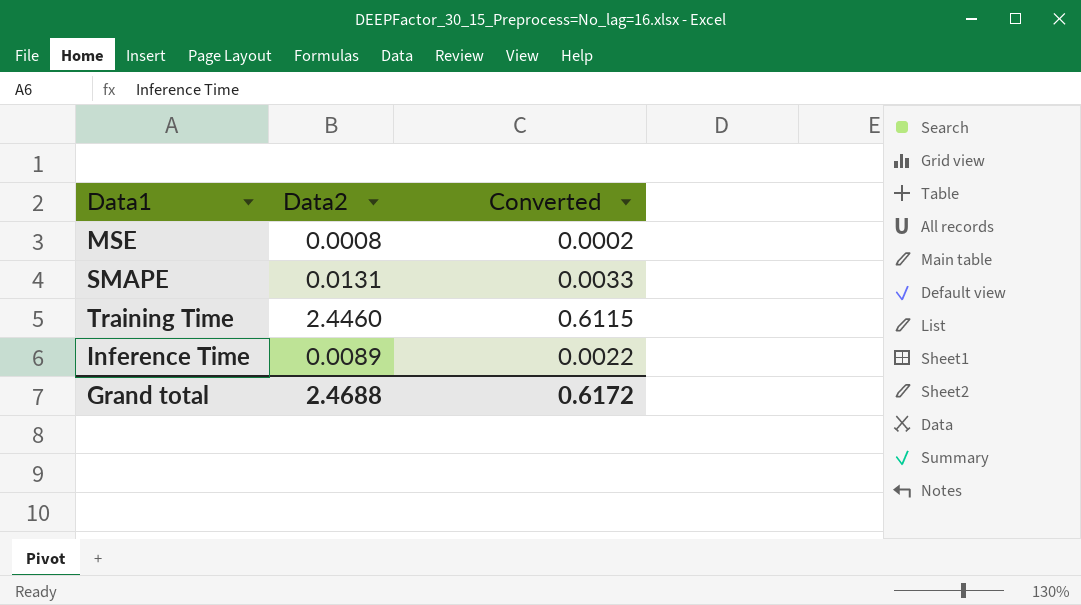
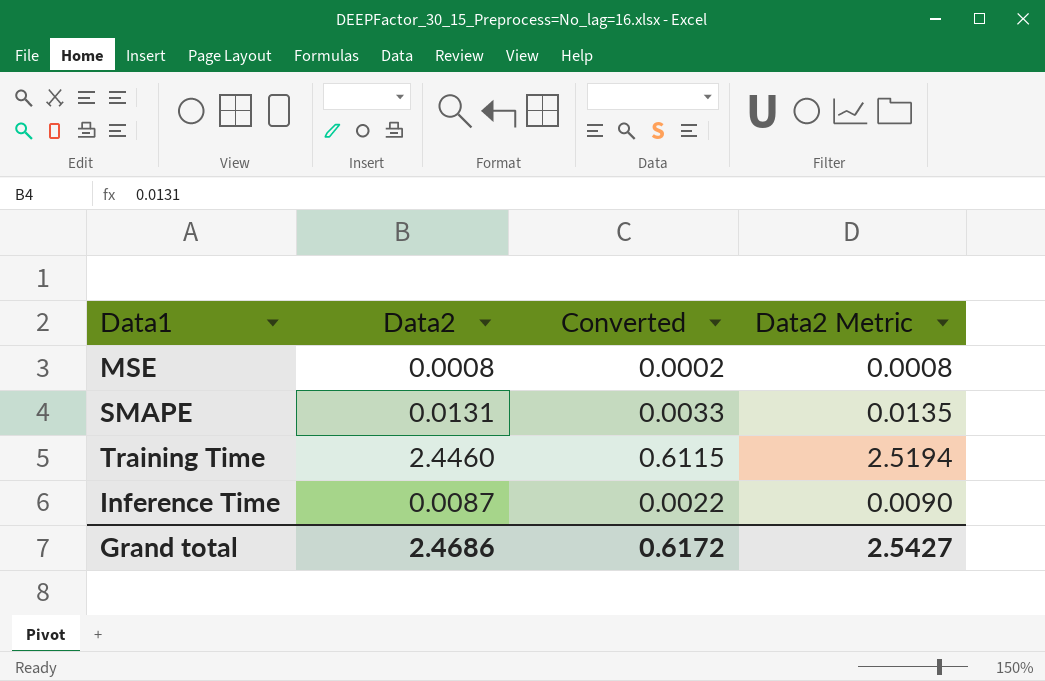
column Data2 Metric | formula: none -> [Data2] * 1.03
Inference Time | Data2: 0.0089 -> 0.0087
Grand total | Data2: 2.4688 -> 2.4686

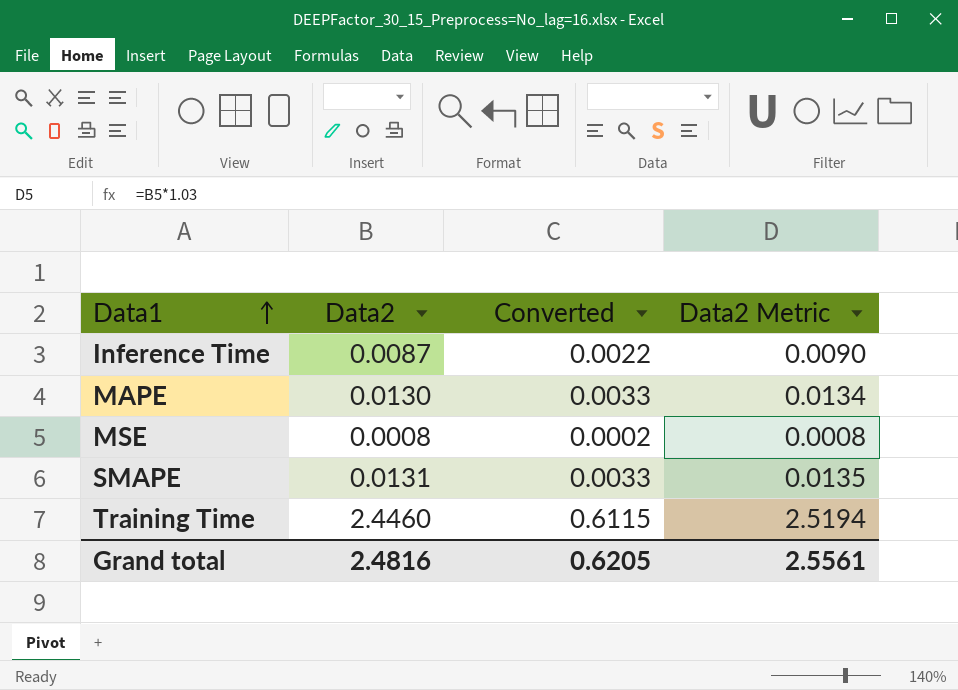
row order: none -> Data1 ascending
row MAPE: none -> 0.0130 | 0.0033 | 0.0134
Grand total | Data2: 2.4686 -> 2.4816
Grand total | Converted: 0.6172 -> 0.6205
Grand total | Data2 Metric: 2.5427 -> 2.5561

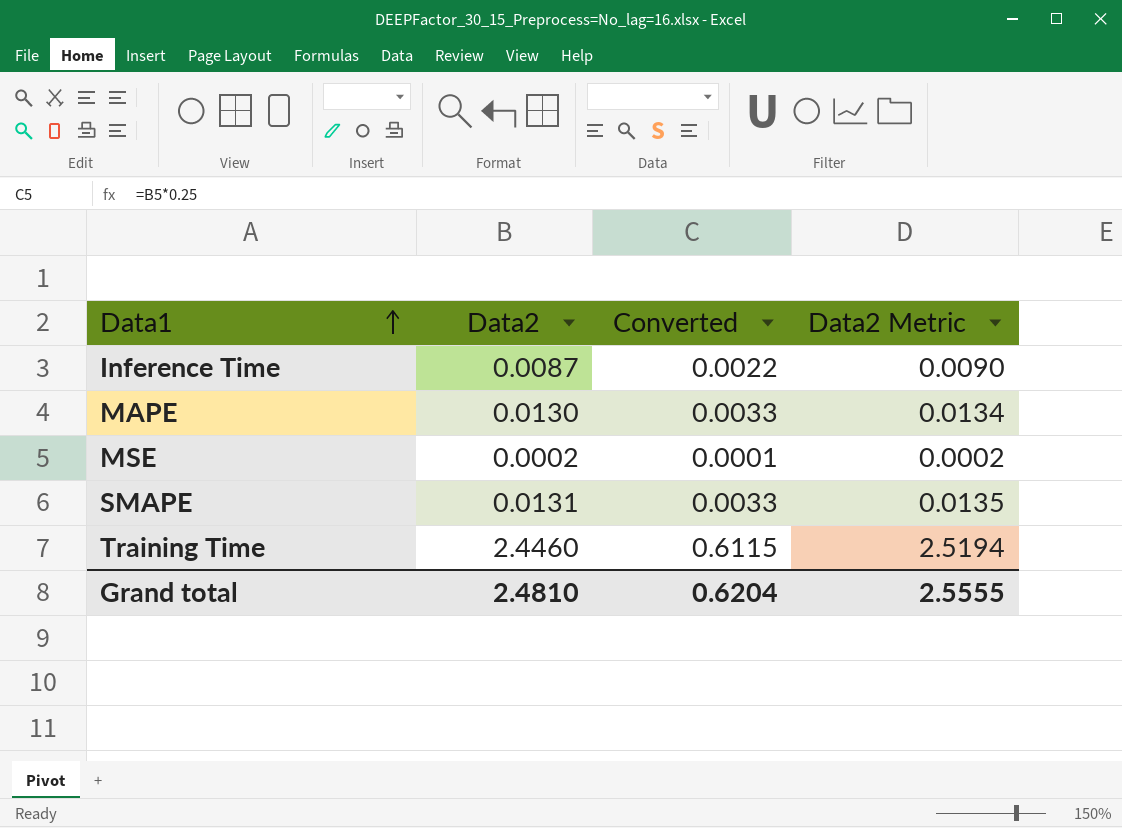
MSE | Data2: 0.0008 -> 0.0002
MSE | Converted: 0.0002 -> 0.0001
MSE | Data2 Metric: 0.0008 -> 0.0002
Grand total | Data2: 2.4816 -> 2.4810
Grand total | Converted: 0.6205 -> 0.6204
Grand total | Data2 Metric: 2.5561 -> 2.5555

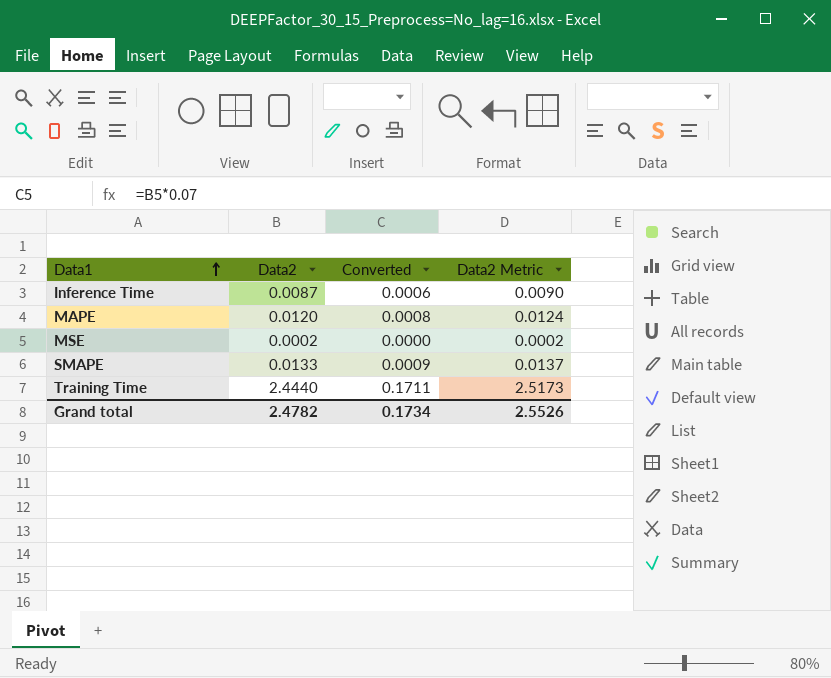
column Converted | formula: [Data2] * 0.25 -> [Data2] * 0.07
MAPE | Data2: 0.0130 -> 0.0120
MAPE | Data2 Metric: 0.0134 -> 0.0124
SMAPE | Data2: 0.0131 -> 0.0133
SMAPE | Data2 Metric: 0.0135 -> 0.0137
Training Time | Data2: 2.4460 -> 2.4440
Training Time | Data2 Metric: 2.5194 -> 2.5173
Grand total | Data2: 2.4810 -> 2.4782
Grand total | Converted: 0.6204 -> 0.1734
Grand total | Data2 Metric: 2.5555 -> 2.5526

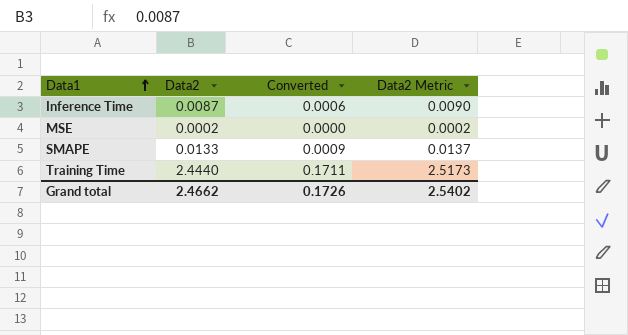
row MAPE: 0.0120 | 0.0008 | 0.0124 -> none
Grand total | Data2: 2.4782 -> 2.4662
Grand total | Converted: 0.1734 -> 0.1726
Grand total | Data2 Metric: 2.5526 -> 2.5402

